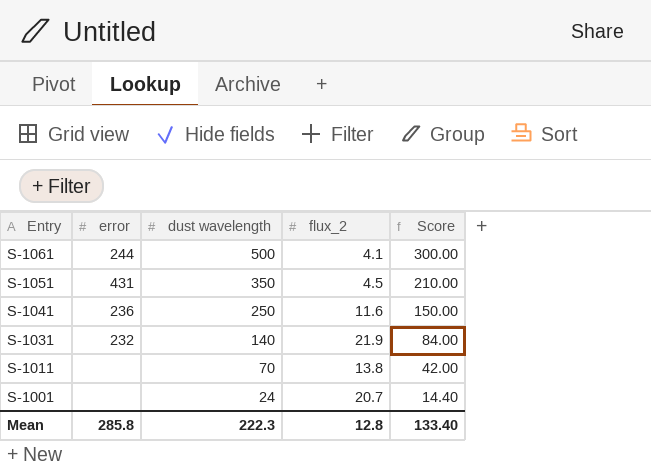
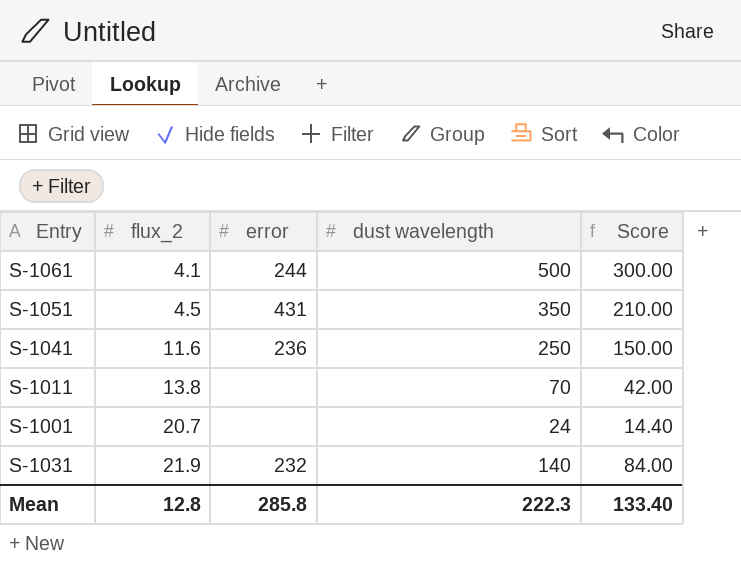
row order: Entry descending -> flux_2 ascending
column flux_2 | position: 4 -> 2

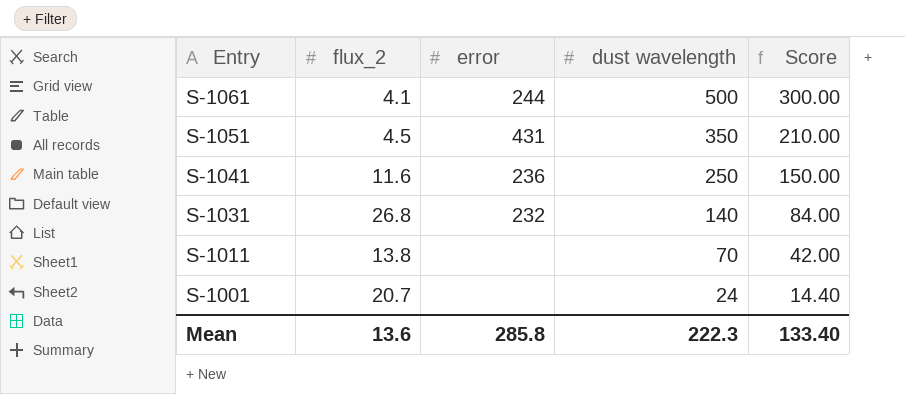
row order: flux_2 ascending -> Entry descending
S-1031 | flux_2: 21.9 -> 26.8
Mean | flux_2: 12.8 -> 13.6

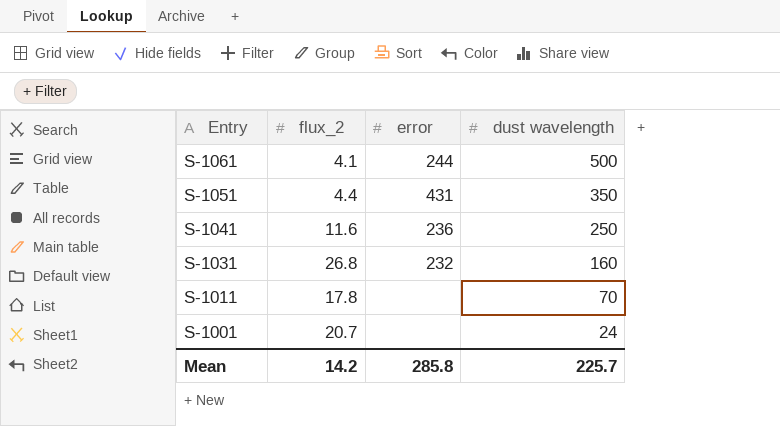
column Score | formula: [dust wavelength] * 0.6 -> none
S-1051 | flux_2: 4.5 -> 4.4
S-1031 | dust wavelength: 140 -> 160
S-1011 | flux_2: 13.8 -> 17.8
Mean | flux_2: 13.6 -> 14.2
Mean | dust wavelength: 222.3 -> 225.7

